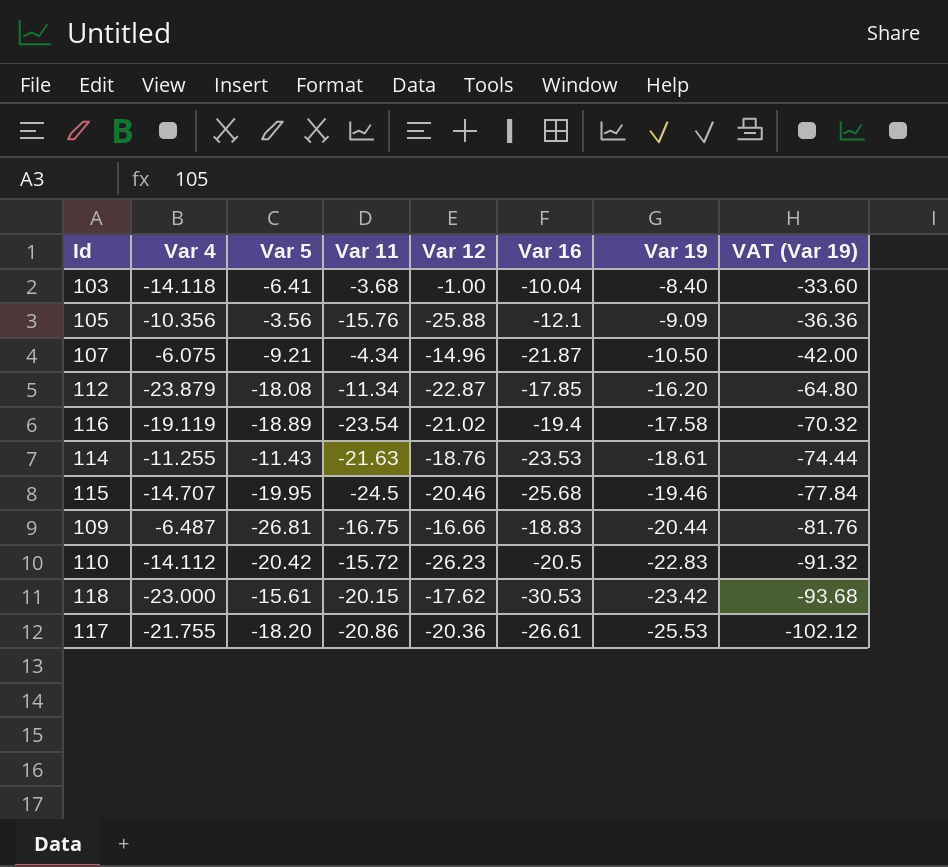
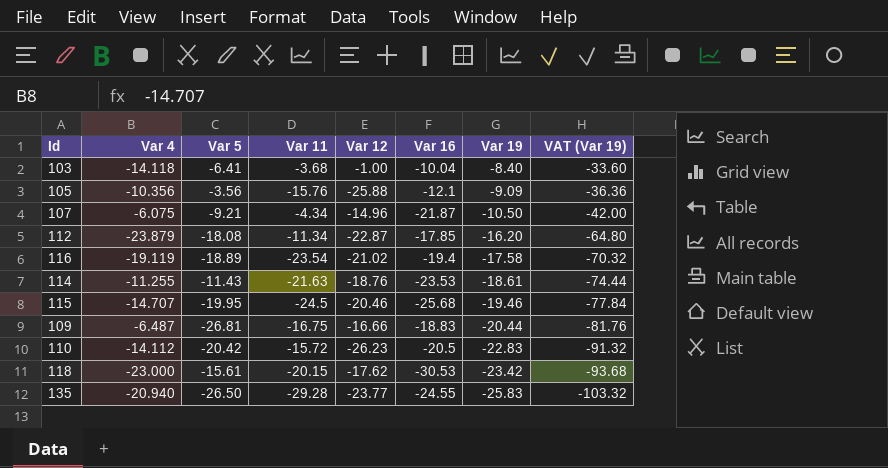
row 117: -21.755 | -18.20 | -20.86 | -20.36 | -26.61 | -25.53 | -102.12 -> none
row 135: none -> -20.940 | -26.50 | -29.28 | -23.77 | -24.55 | -25.83 | -103.32

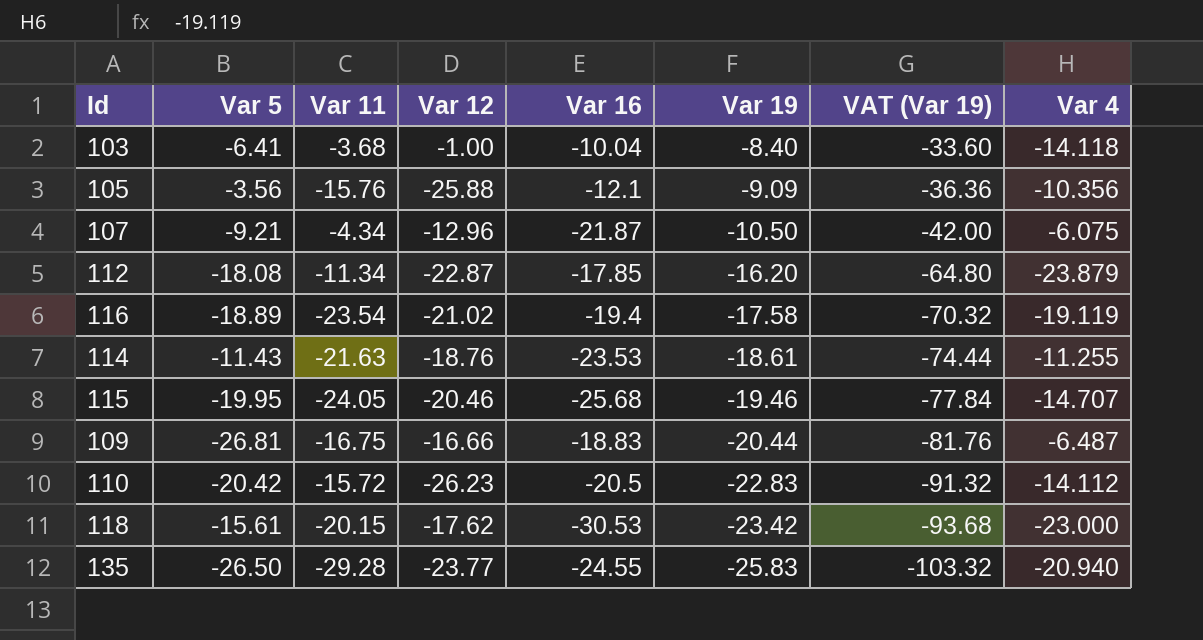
column Var 4 | position: 2 -> 8
107 | Var 12: -14.96 -> -12.96
115 | Var 11: -24.5 -> -24.05

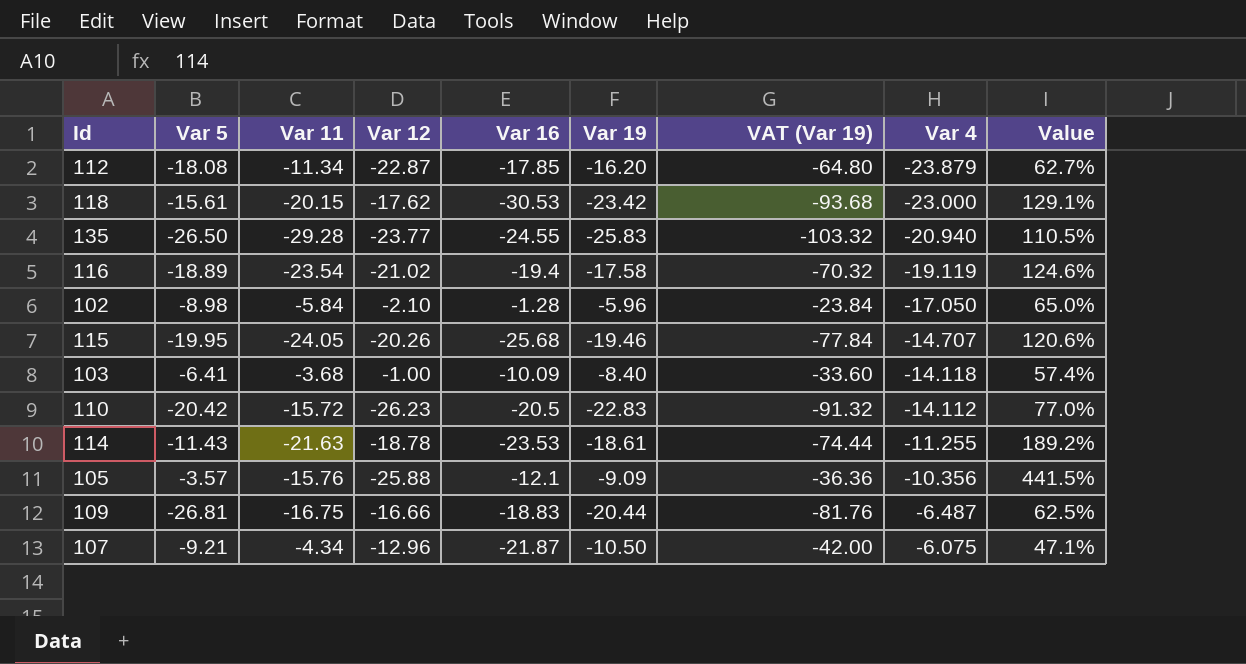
row order: Var 19 descending -> Var 4 ascending
column Value | formula: none -> [Var 11] / [Var 5]
row 102: none -> -8.98 | -5.84 | -2.10 | -1.28 | -5.96 | -23.84 | -17.050 | 65.0%
115 | Var 12: -20.46 -> -20.26
103 | Var 16: -10.04 -> -10.09
114 | Var 12: -18.76 -> -18.78
105 | Var 5: -3.56 -> -3.57

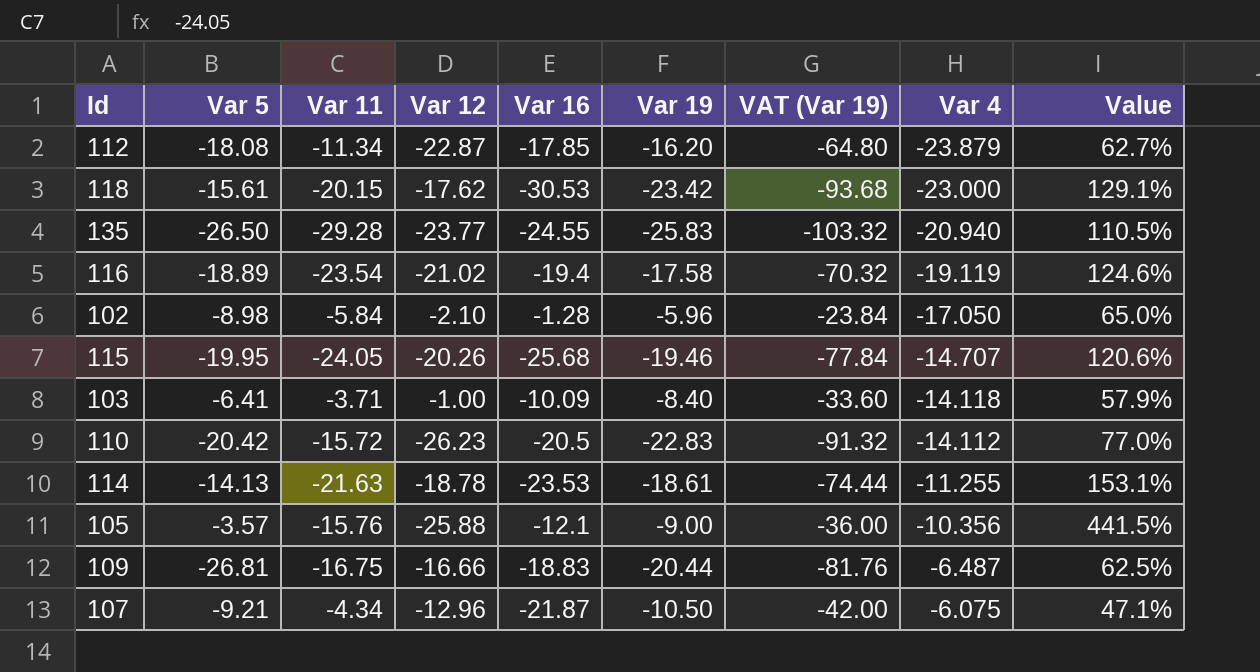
103 | Var 11: -3.68 -> -3.71
103 | Value: 57.4% -> 57.9%
114 | Var 5: -11.43 -> -14.13
114 | Value: 189.2% -> 153.1%
105 | Var 19: -9.09 -> -9.00
105 | VAT (Var 19): -36.36 -> -36.00

